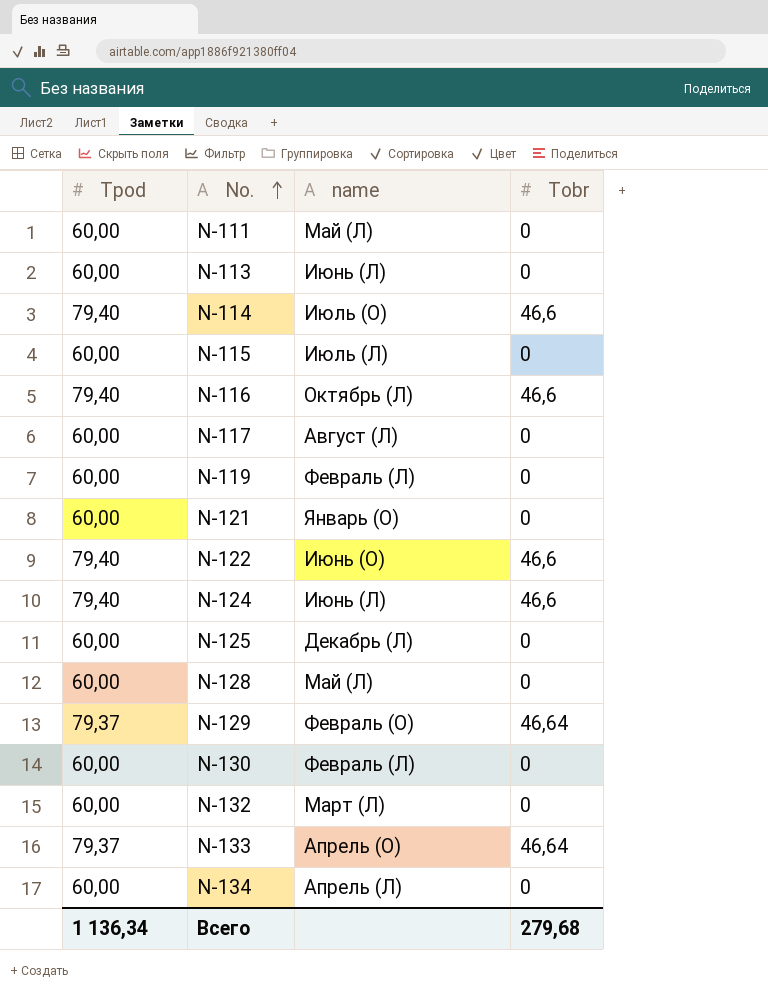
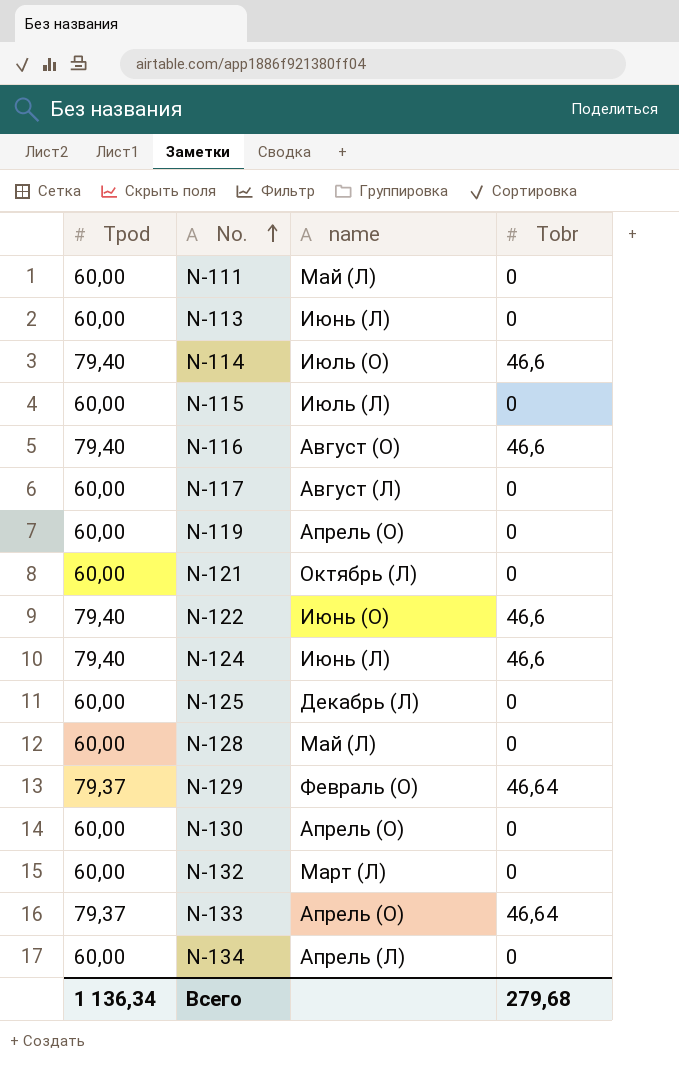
N-116 | name: Октябрь (Л) -> Август (О)
N-119 | name: Февраль (Л) -> Апрель (О)
N-121 | name: Январь (О) -> Октябрь (Л)
N-130 | name: Февраль (Л) -> Апрель (О)

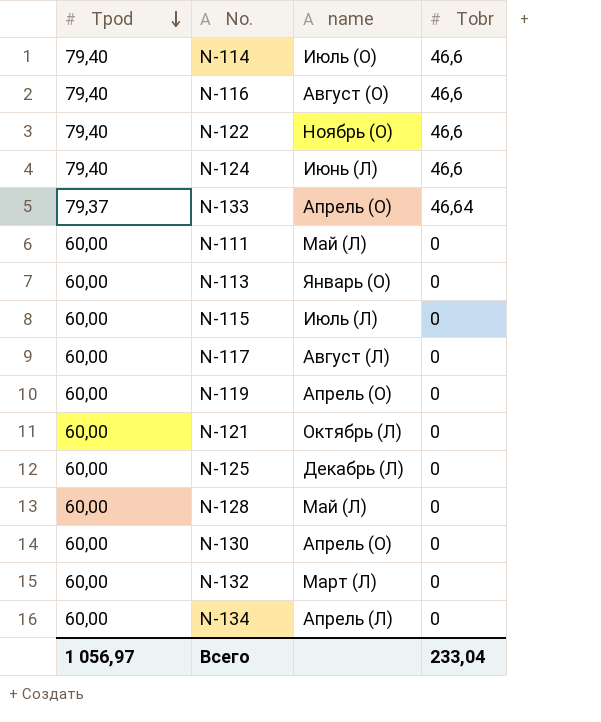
row order: No. ascending -> Tpod descending
row N-129: 79,37 | Февраль (О) | 46,64 -> none
N-122 | name: Июнь (О) -> Ноябрь (О)
N-113 | name: Июнь (Л) -> Январь (О)
Всего | Tpod: 1 136,34 -> 1 056,97
Всего | Tobr: 279,68 -> 233,04

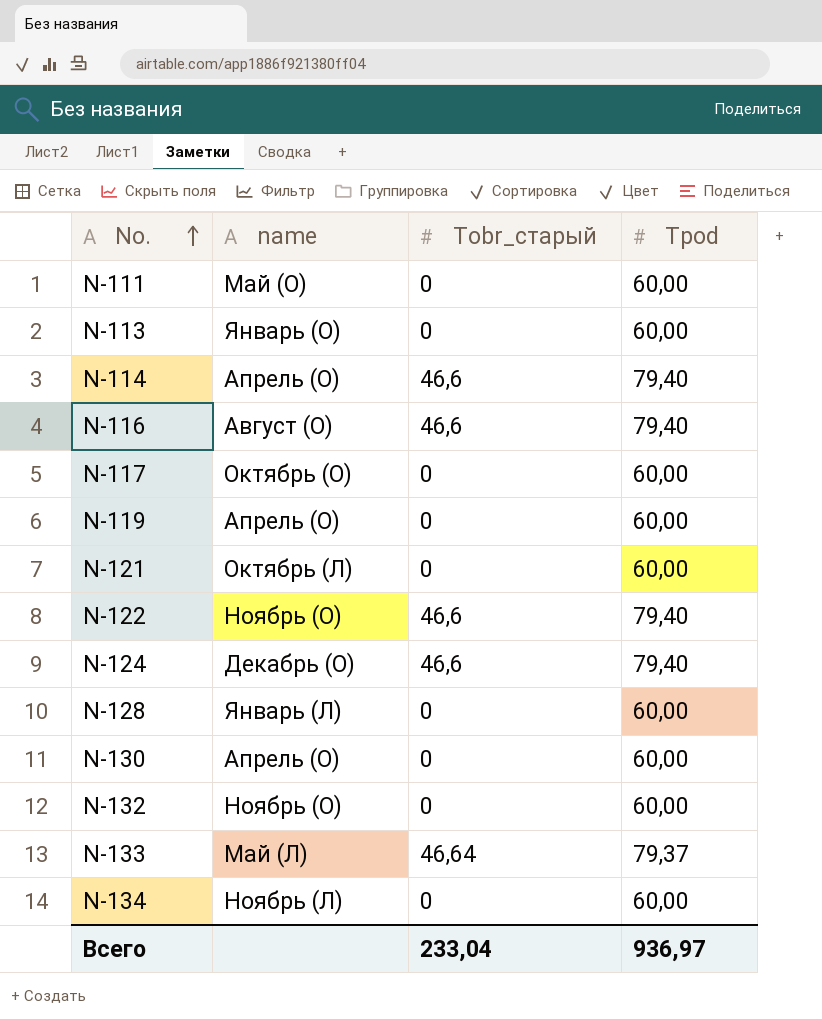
row order: Tpod descending -> No. ascending
column name: Tobr -> Tobr_старый
column Tpod | position: 1 -> 4
row N-115: 60,00 | Июль (Л) | 0 -> none
row N-125: 60,00 | Декабрь (Л) | 0 -> none
N-111 | name: Май (Л) -> Май (О)
N-114 | name: Июль (О) -> Апрель (О)
N-117 | name: Август (Л) -> Октябрь (О)
N-124 | name: Июнь (Л) -> Декабрь (О)
N-128 | name: Май (Л) -> Январь (Л)
N-132 | name: Март (Л) -> Ноябрь (О)
N-133 | name: Апрель (О) -> Май (Л)
N-134 | name: Апрель (Л) -> Ноябрь (Л)
Всего | Tpod: 1 056,97 -> 936,97

